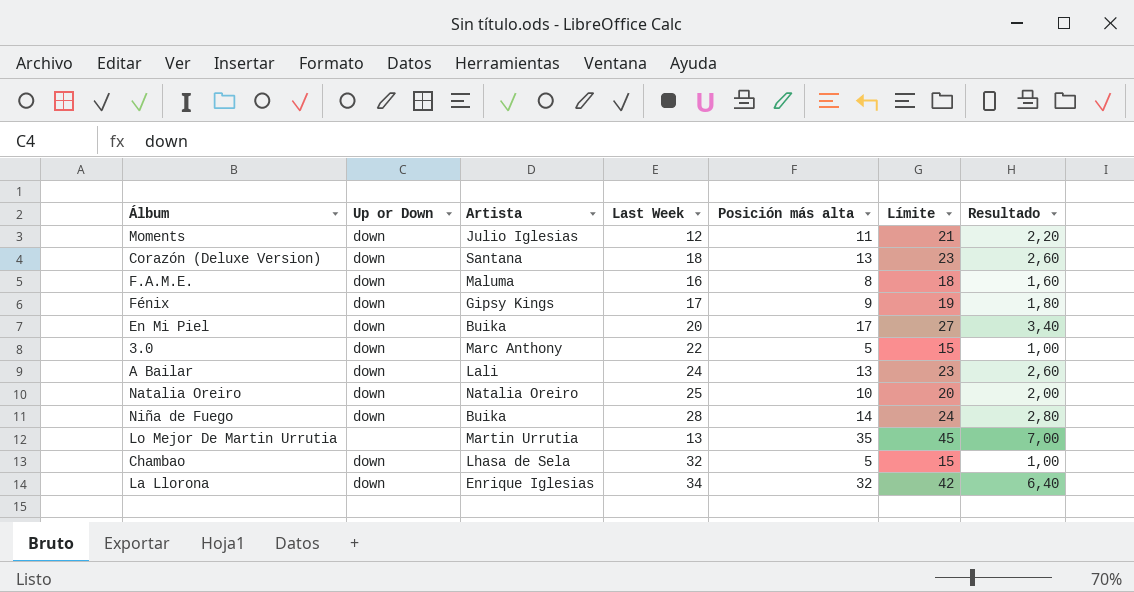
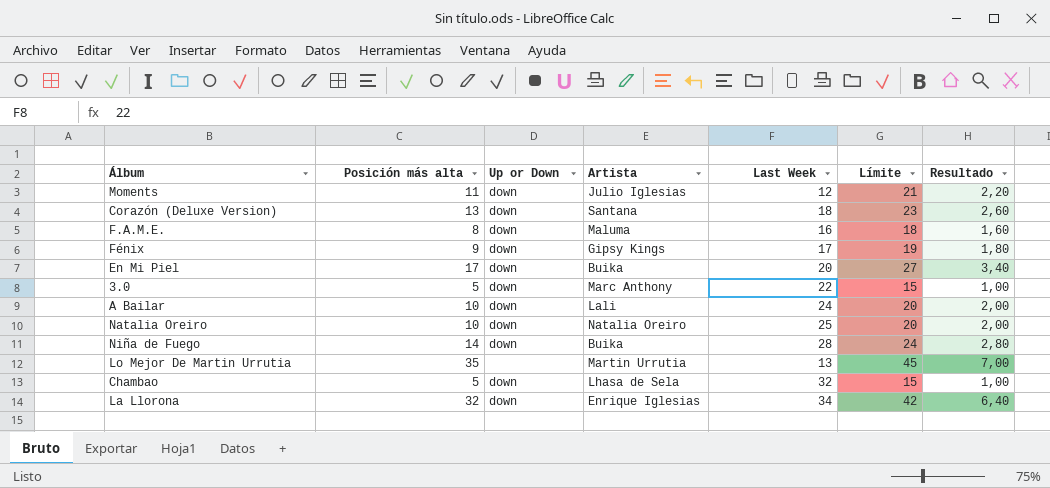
column Posición más alta | position: 5 -> 2
A Bailar | Posición más alta: 13 -> 10
A Bailar | Límite: 23 -> 20
A Bailar | Resultado: 2,60 -> 2,00

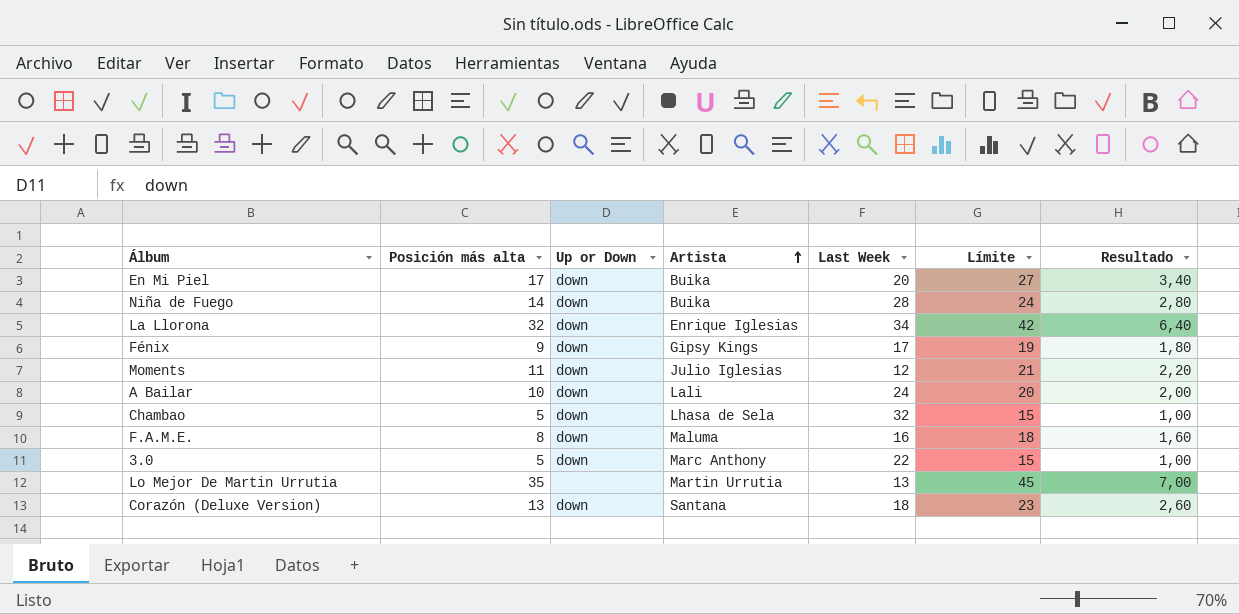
row order: none -> Artista ascending
row Natalia Oreiro: 10 | down | Natalia Oreiro | 25 | 20 | 2,00 -> none

